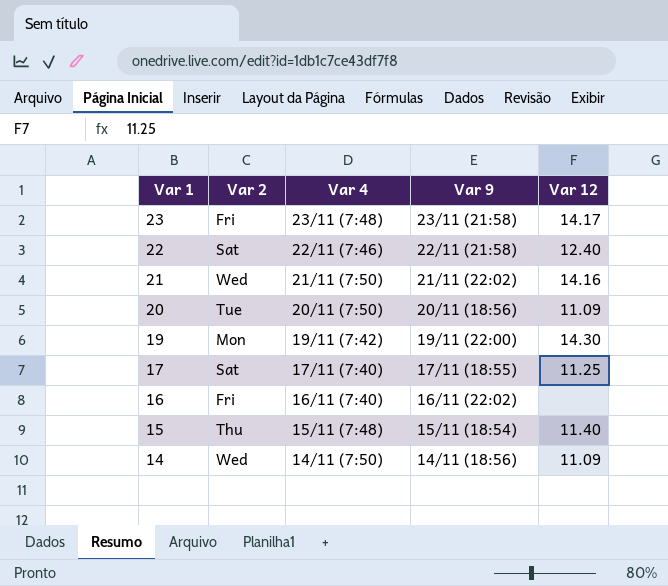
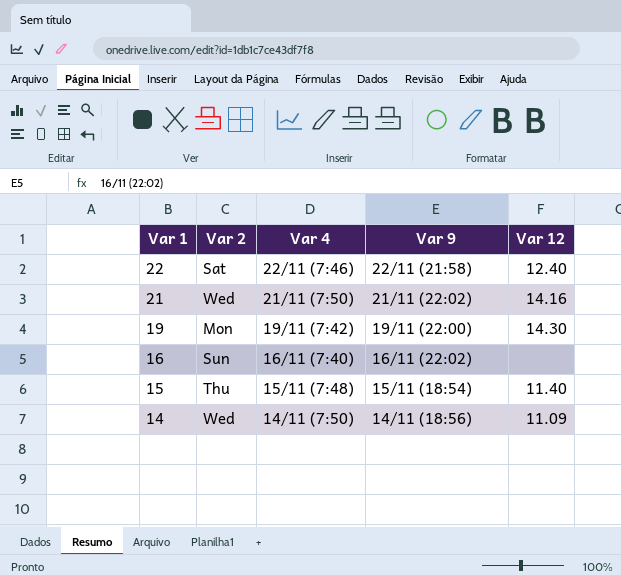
row 23: Fri | 23/11 (7:48) | 23/11 (21:58) | 14.17 -> none
row 20: Tue | 20/11 (7:50) | 20/11 (18:56) | 11.09 -> none
row 17: Sat | 17/11 (7:40) | 17/11 (18:55) | 11.25 -> none
16 | Var 2: Fri -> Sun

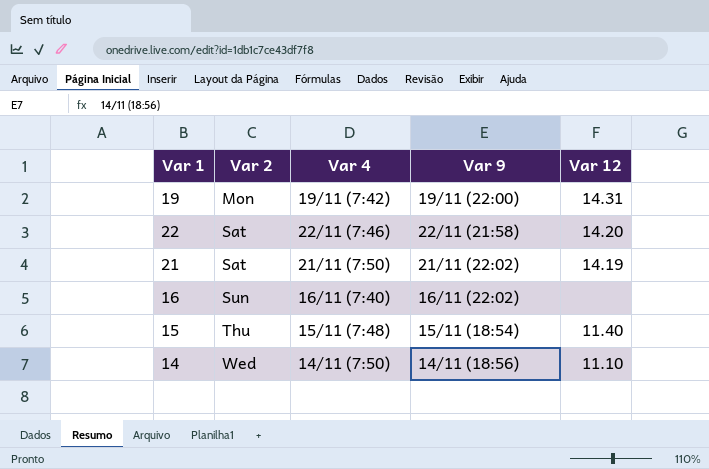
row order: Var 1 descending -> Var 2 ascending
19 | Var 12: 14.30 -> 14.31
22 | Var 12: 12.40 -> 14.20
21 | Var 2: Wed -> Sat
21 | Var 12: 14.16 -> 14.19
14 | Var 12: 11.09 -> 11.10

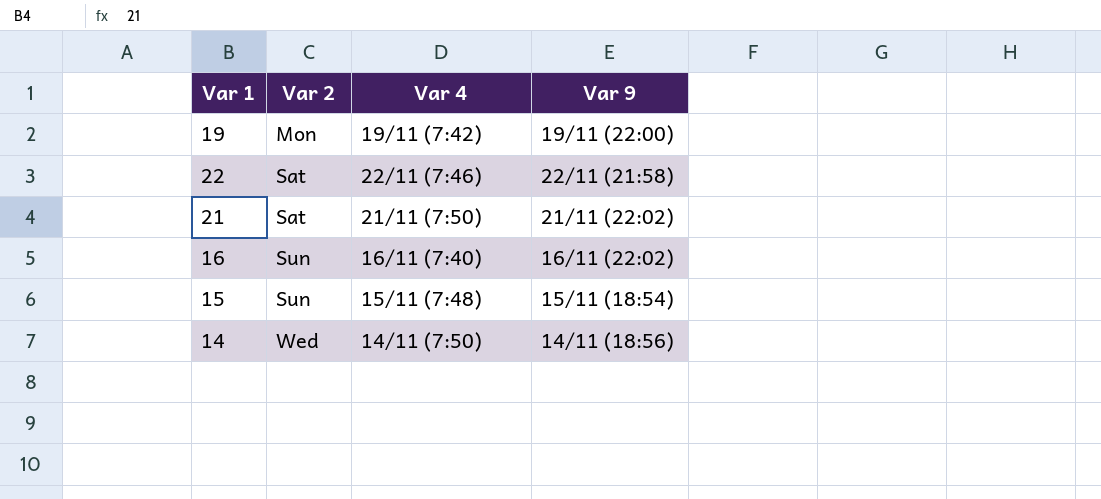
column Var 12 | position: 5 -> none
15 | Var 2: Thu -> Sun

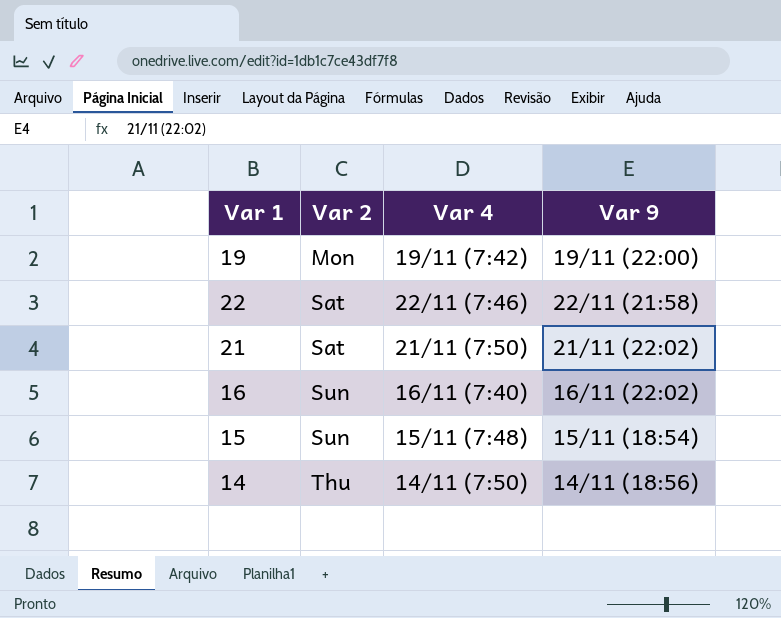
14 | Var 2: Wed -> Thu

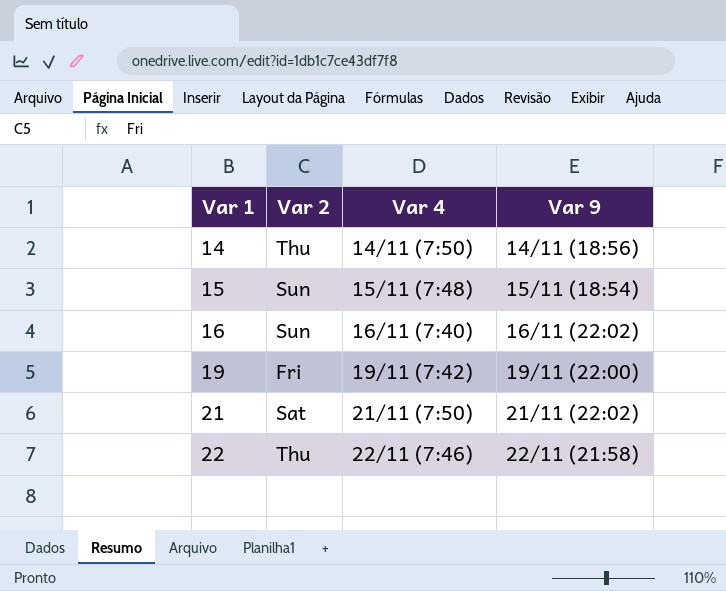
row order: Var 2 ascending -> Var 1 ascending
19 | Var 2: Mon -> Fri
22 | Var 2: Sat -> Thu

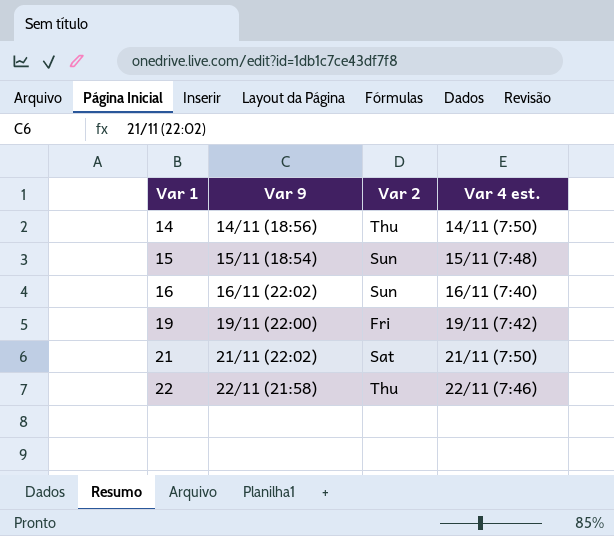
column Var 9 | position: 4 -> 2
column name: Var 4 -> Var 4 est.

